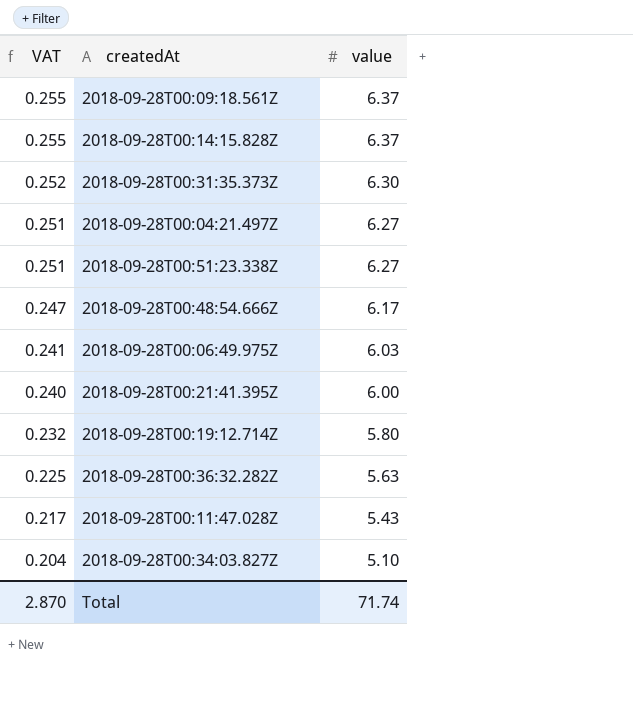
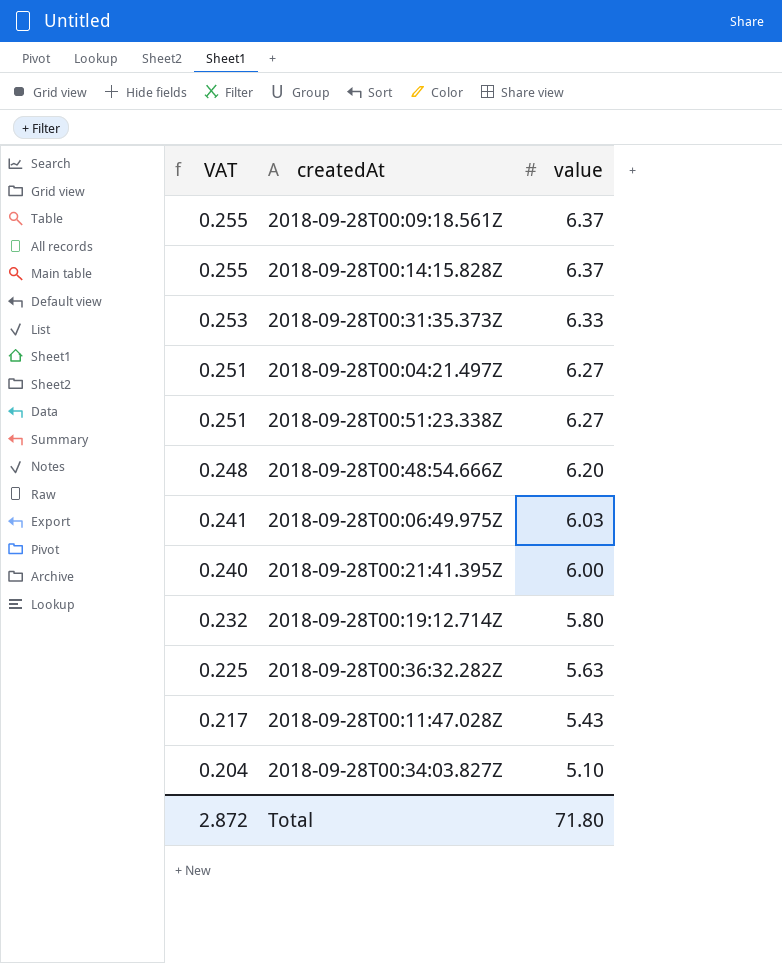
2018-09-28T00:31:35.373Z | VAT: 0.252 -> 0.253
2018-09-28T00:31:35.373Z | value: 6.30 -> 6.33
2018-09-28T00:48:54.666Z | VAT: 0.247 -> 0.248
2018-09-28T00:48:54.666Z | value: 6.17 -> 6.20
Total | VAT: 2.870 -> 2.872
Total | value: 71.74 -> 71.80

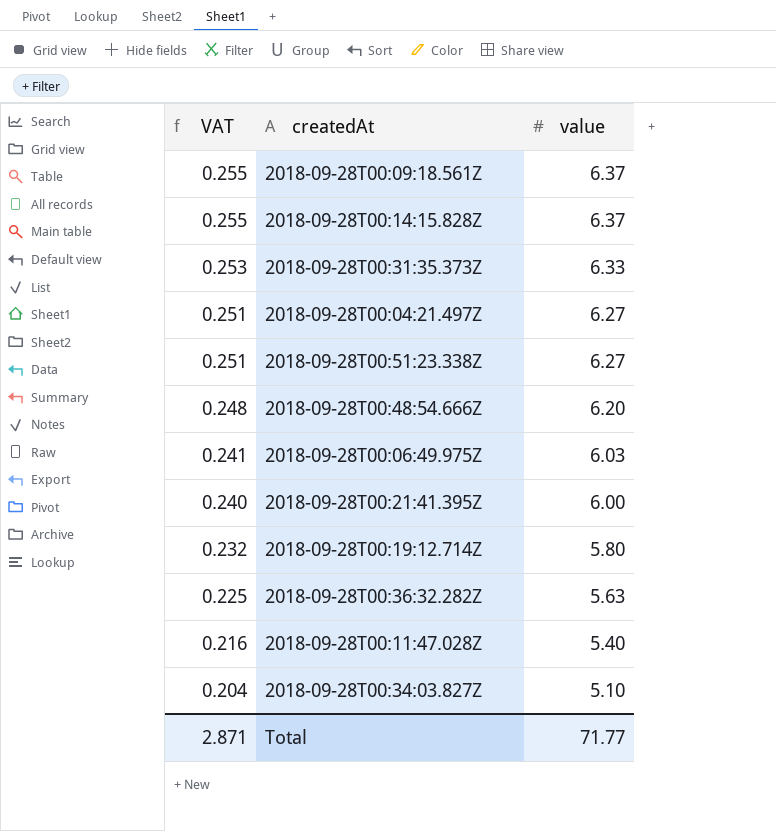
2018-09-28T00:11:47.028Z | VAT: 0.217 -> 0.216
2018-09-28T00:11:47.028Z | value: 5.43 -> 5.40
Total | VAT: 2.872 -> 2.871
Total | value: 71.80 -> 71.77

